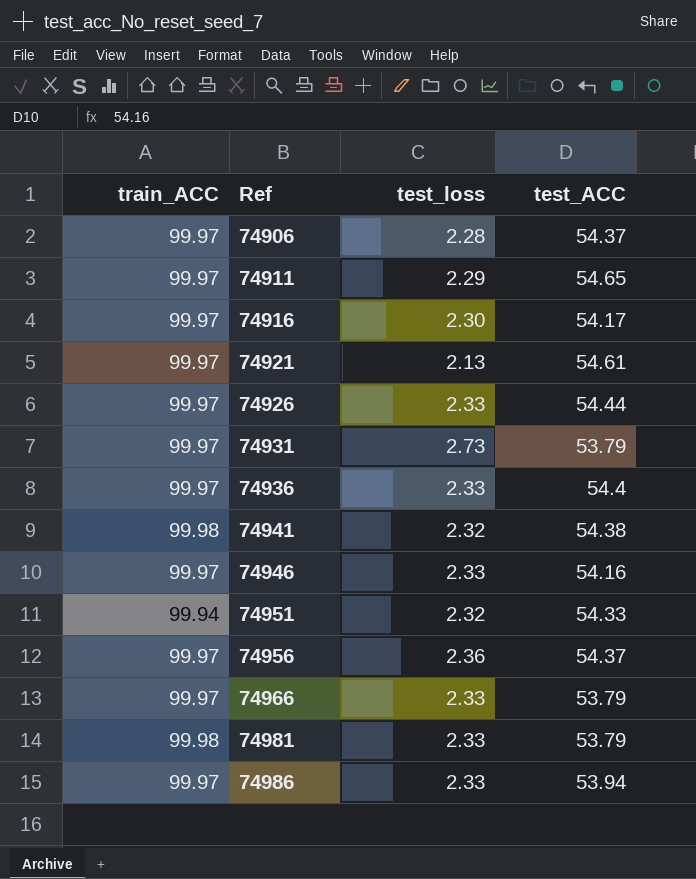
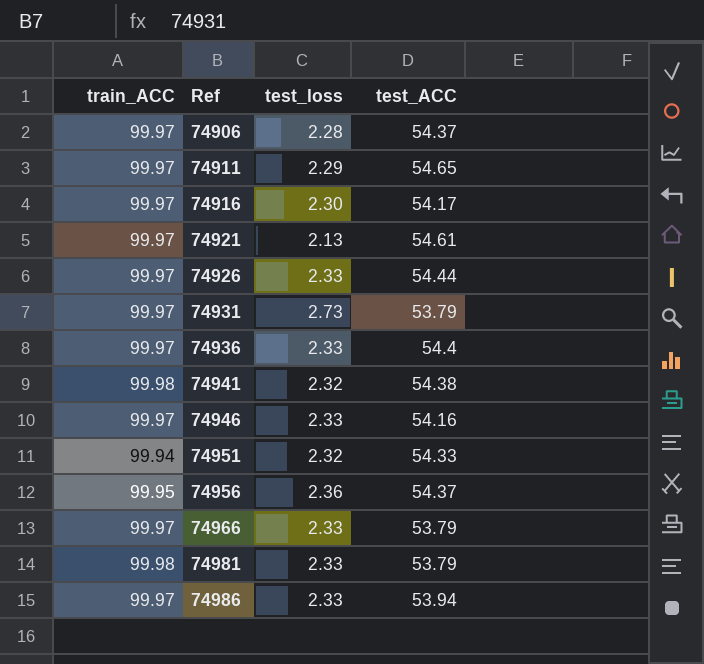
74956 | train_ACC: 99.97 -> 99.95

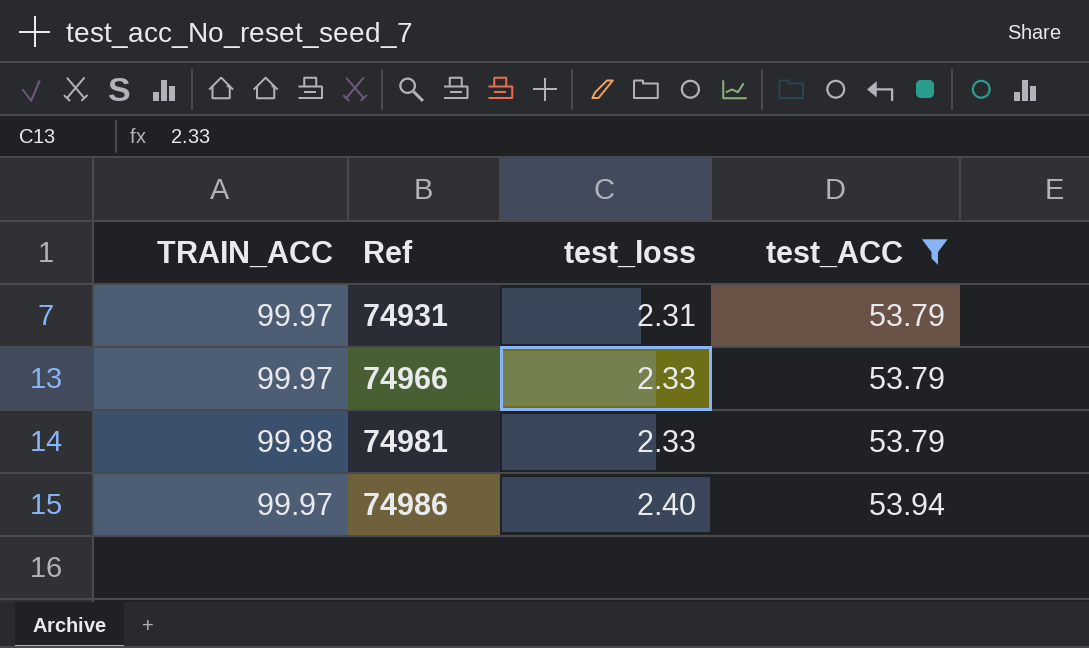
filter: none -> test_ACC <= 53.94
column name: train_ACC -> TRAIN_ACC
74931 | test_loss: 2.73 -> 2.31
74986 | test_loss: 2.33 -> 2.40

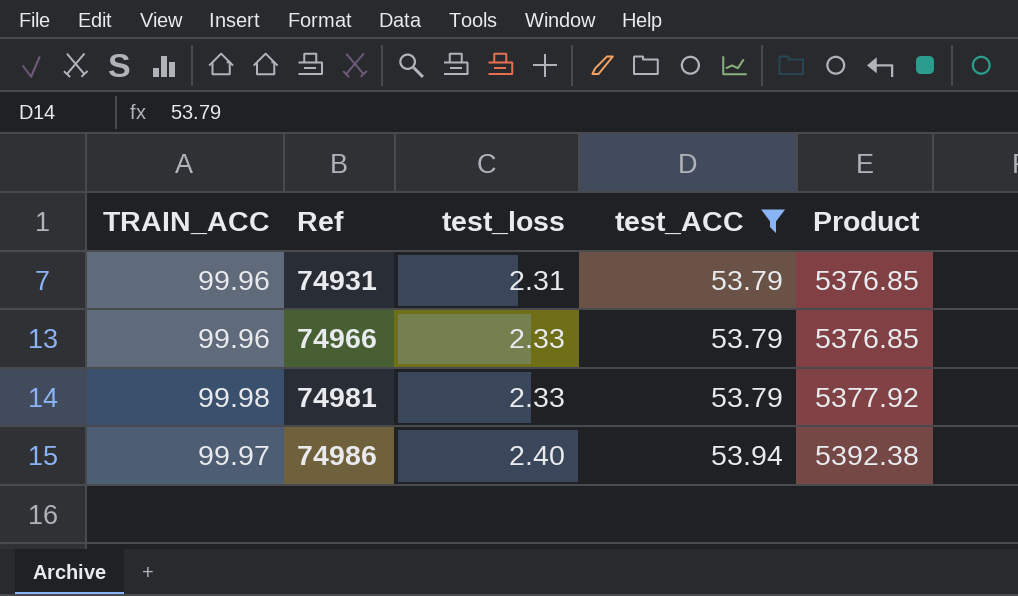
column Product | formula: none -> [TRAIN_ACC] * [test_ACC]
74931 | TRAIN_ACC: 99.97 -> 99.96
74966 | TRAIN_ACC: 99.97 -> 99.96

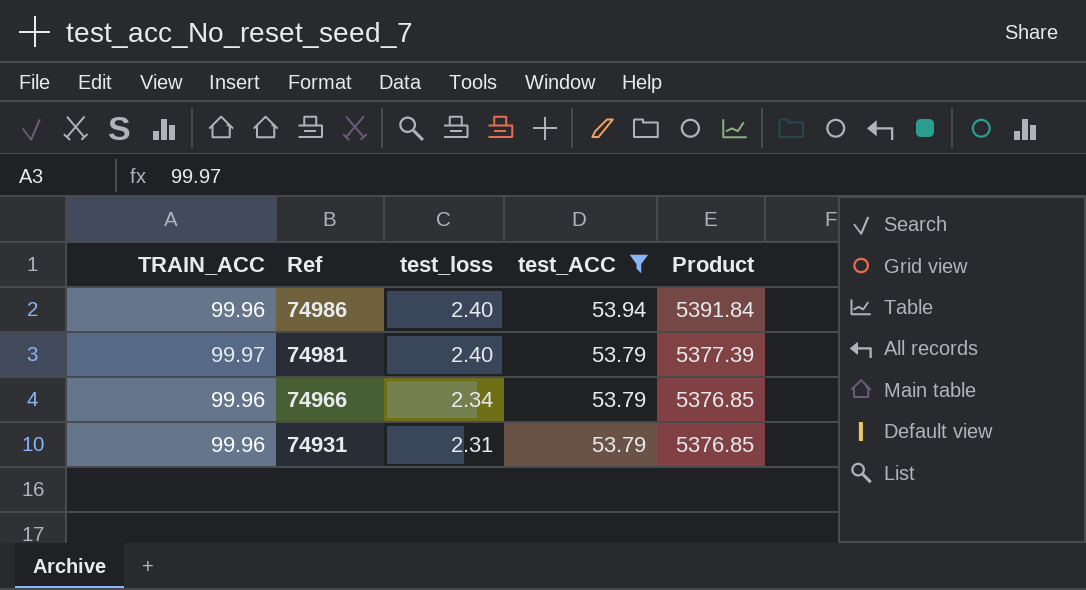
row order: Ref ascending -> Ref descending
74986 | TRAIN_ACC: 99.97 -> 99.96
74986 | Product: 5392.38 -> 5391.84
74981 | TRAIN_ACC: 99.98 -> 99.97
74981 | test_loss: 2.33 -> 2.40
74981 | Product: 5377.92 -> 5377.39
74966 | test_loss: 2.33 -> 2.34

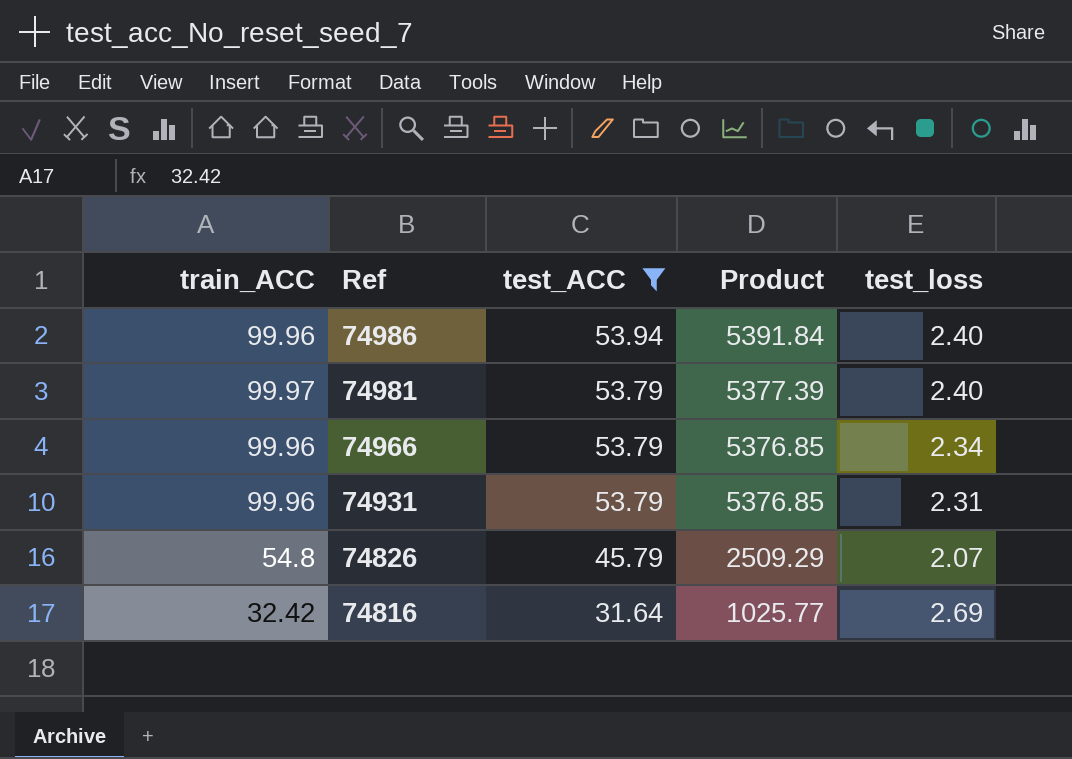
column name: TRAIN_ACC -> train_ACC
column test_loss | position: 3 -> 5
row 74826: none -> 54.8 | 45.79 | 2509.29 | 2.07
row 74816: none -> 32.42 | 31.64 | 1025.77 | 2.69

